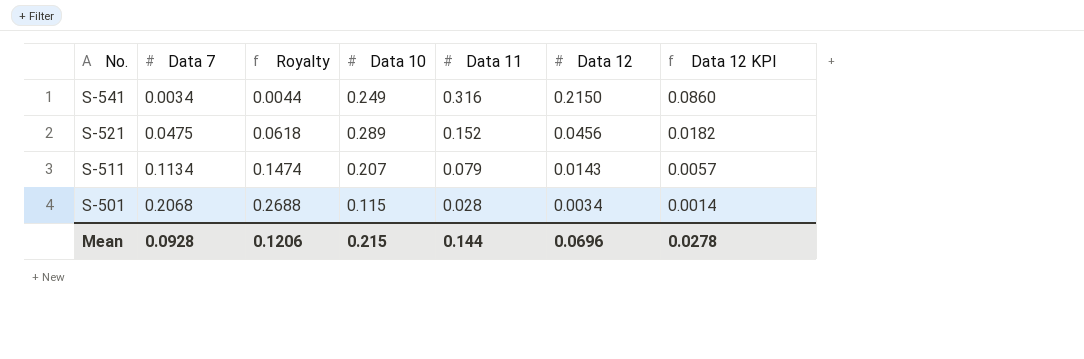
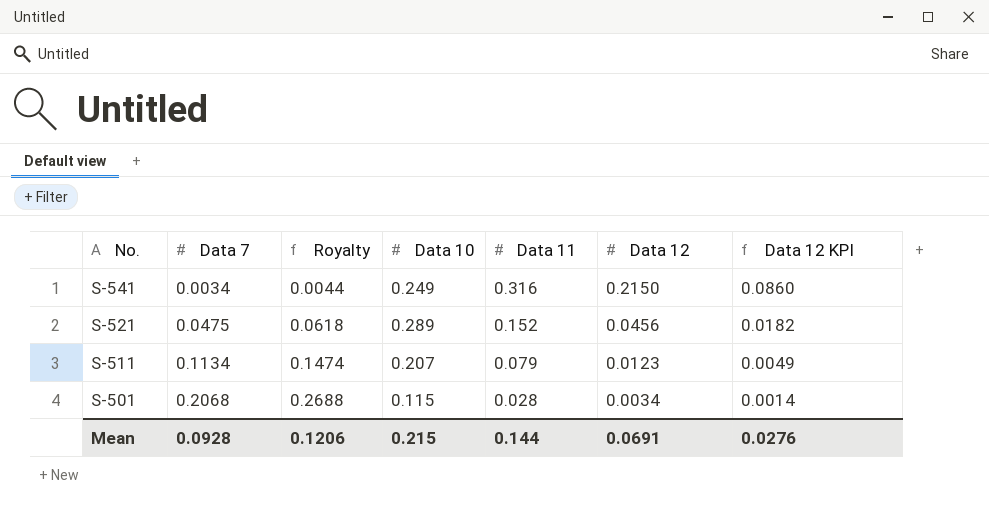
S-511 | Data 12: 0.0143 -> 0.0123
S-511 | Data 12 KPI: 0.0057 -> 0.0049
Mean | Data 12: 0.0696 -> 0.0691
Mean | Data 12 KPI: 0.0278 -> 0.0276

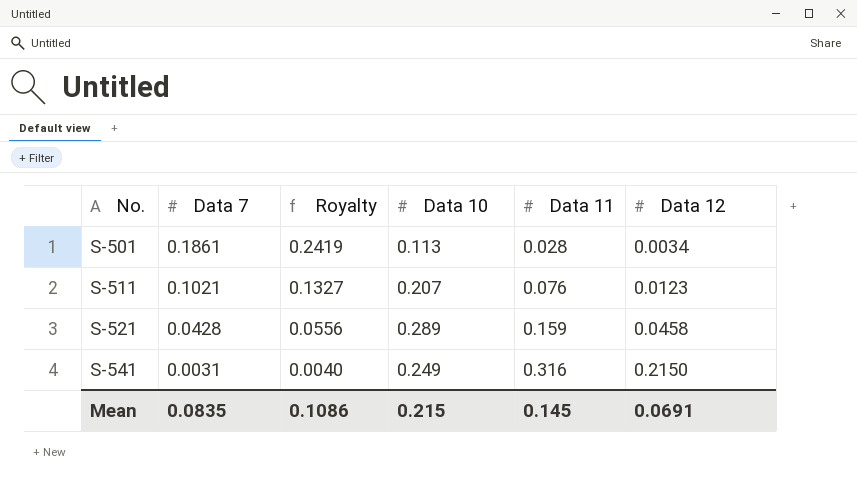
row order: No. descending -> No. ascending
column Data 12 KPI | formula: [Data 12] * 0.4 -> none
S-501 | Data 7: 0.2068 -> 0.1861
S-501 | Royalty: 0.2688 -> 0.2419
S-501 | Data 10: 0.115 -> 0.113
S-511 | Data 7: 0.1134 -> 0.1021
S-511 | Royalty: 0.1474 -> 0.1327
S-511 | Data 11: 0.079 -> 0.076
S-521 | Data 7: 0.0475 -> 0.0428
S-521 | Royalty: 0.0618 -> 0.0556
S-521 | Data 11: 0.152 -> 0.159
S-521 | Data 12: 0.0456 -> 0.0458
S-541 | Data 7: 0.0034 -> 0.0031
S-541 | Royalty: 0.0044 -> 0.0040
Mean | Data 7: 0.0928 -> 0.0835
Mean | Royalty: 0.1206 -> 0.1086
Mean | Data 11: 0.144 -> 0.145

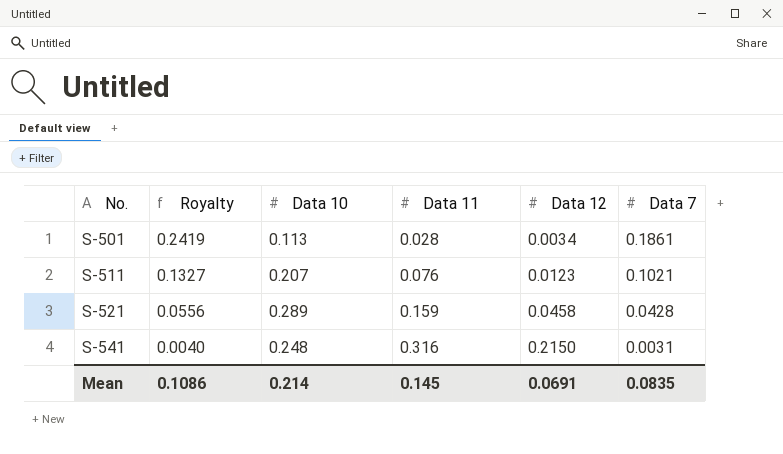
column Data 7 | position: 2 -> 6
S-541 | Data 10: 0.249 -> 0.248
Mean | Data 10: 0.215 -> 0.214

